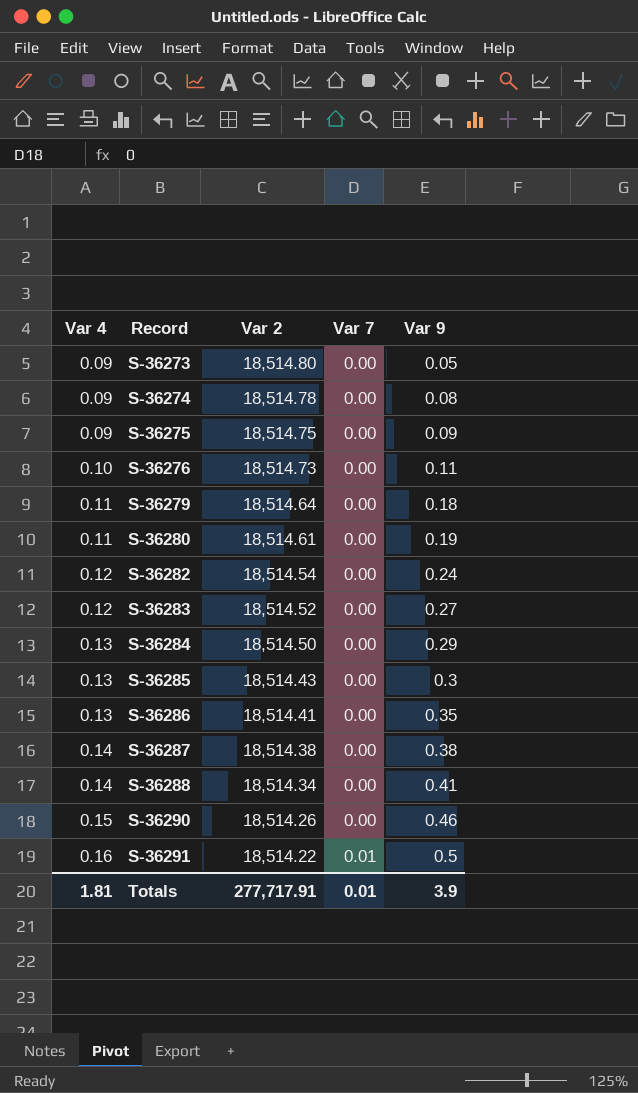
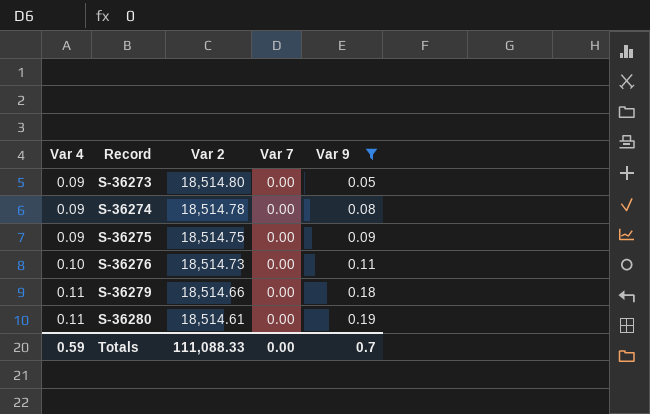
filter: none -> Var 9 <= 0.19
S-36279 | Var 2: 18,514.64 -> 18,514.66
Totals | Var 4: 1.81 -> 0.59
Totals | Var 2: 277,717.91 -> 111,088.33
Totals | Var 7: 0.01 -> 0.00
Totals | Var 9: 3.9 -> 0.7

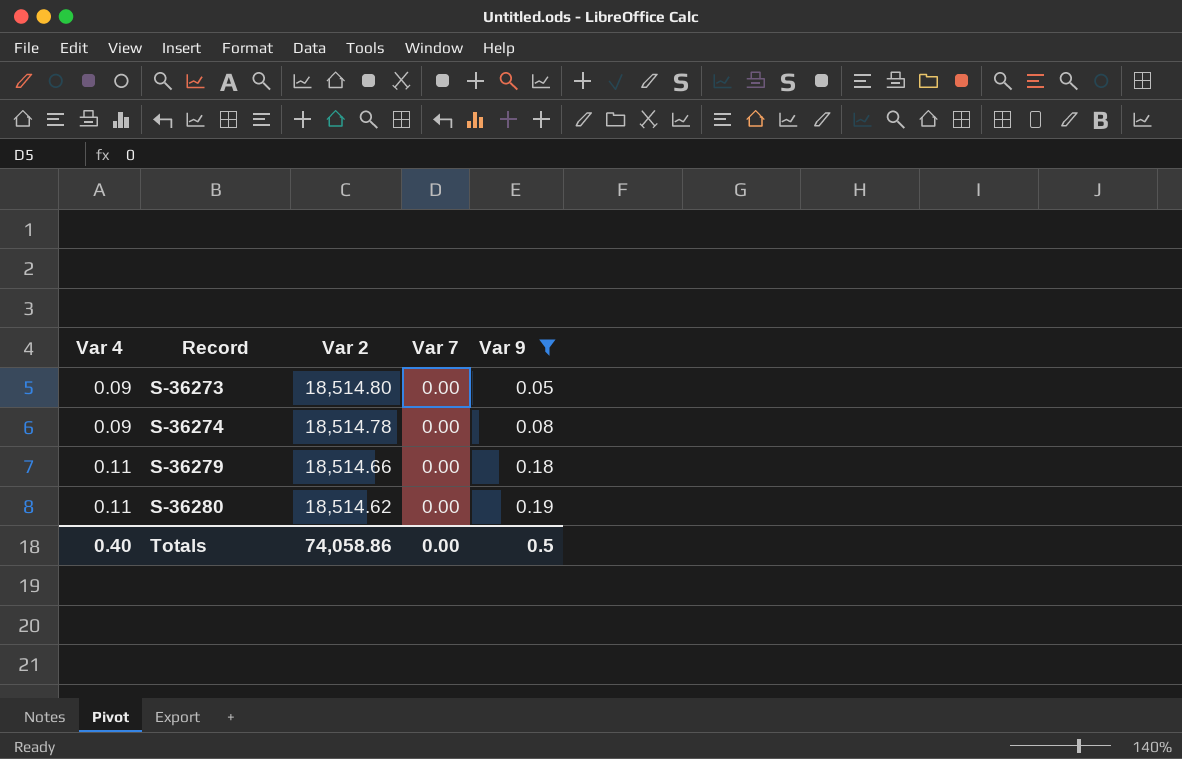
row S-36275: 0.09 | 18,514.75 | 0.00 | 0.09 -> none
row S-36276: 0.10 | 18,514.73 | 0.00 | 0.11 -> none
S-36280 | Var 2: 18,514.61 -> 18,514.62
Totals | Var 4: 0.59 -> 0.40
Totals | Var 2: 111,088.33 -> 74,058.86
Totals | Var 9: 0.7 -> 0.5

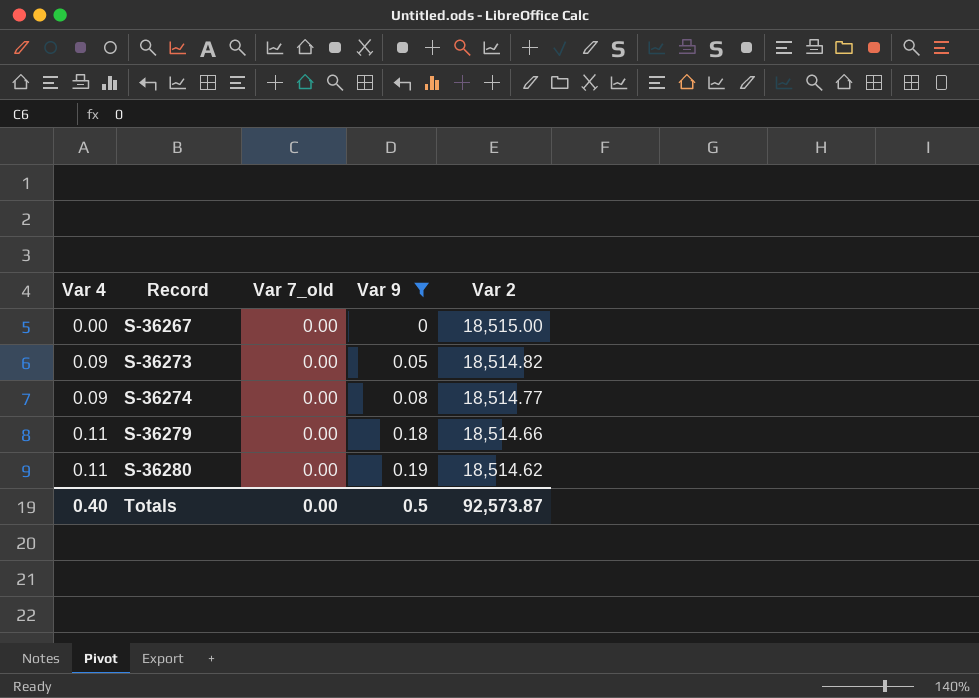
column name: Var 7 -> Var 7_old
column Var 2 | position: 3 -> 5
row S-36267: none -> 0.00 | 0.00 | 0 | 18,515.00
S-36273 | Var 2: 18,514.80 -> 18,514.82
S-36274 | Var 2: 18,514.78 -> 18,514.77
Totals | Var 2: 74,058.86 -> 92,573.87

